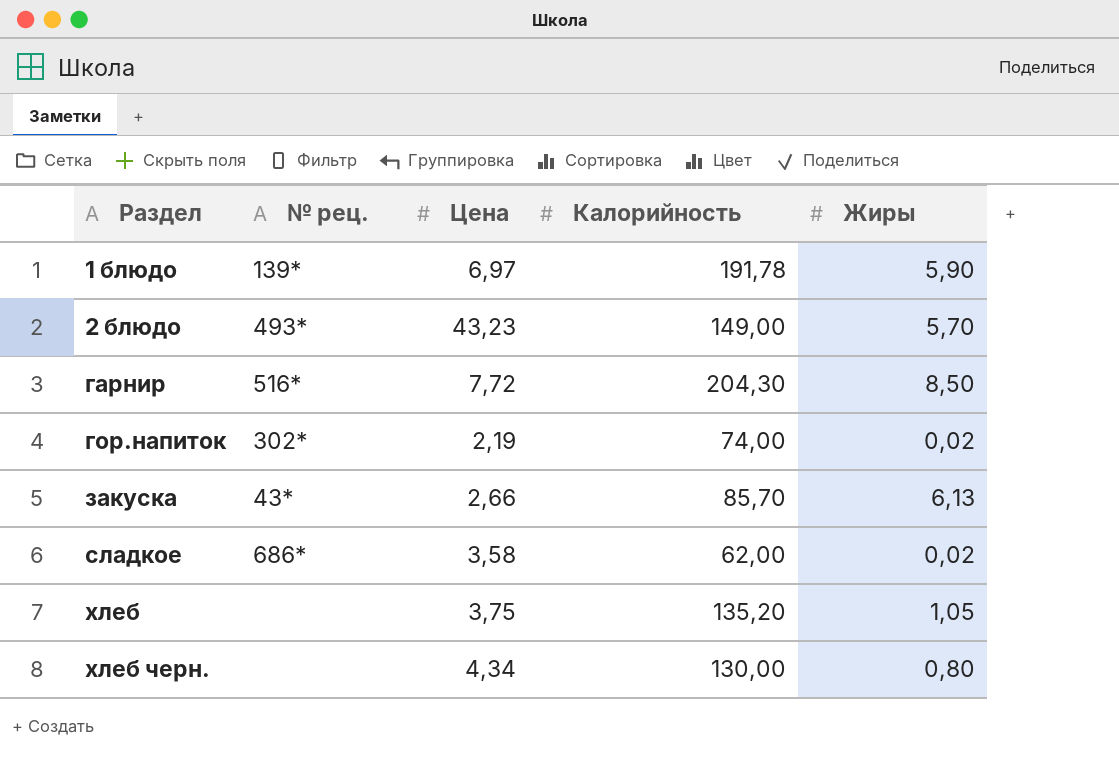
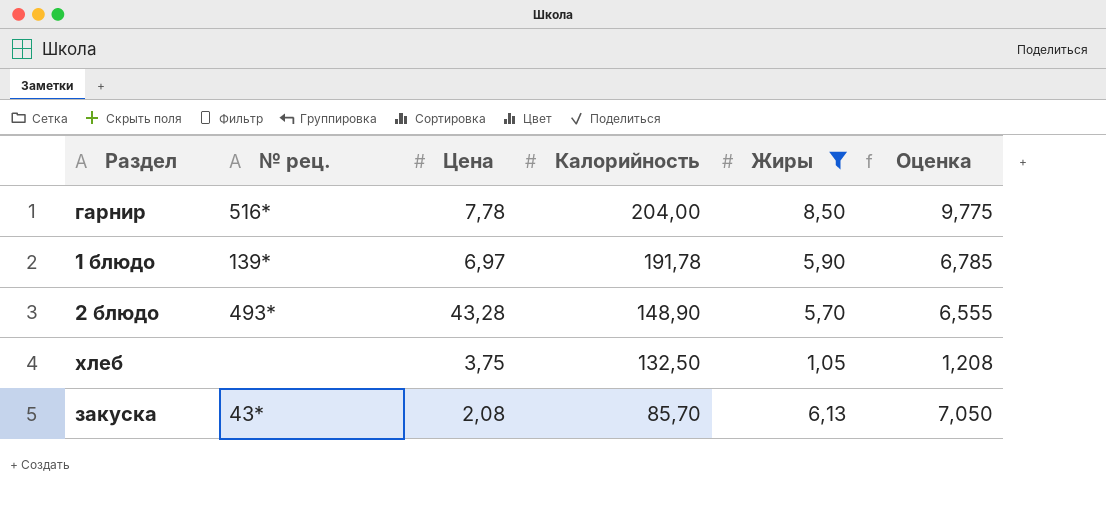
filter: none -> Жиры >= 1,05
row order: Раздел ascending -> Калорийность descending
column Оценка | formula: none -> [Жиры] * 1,15
гарнир | Цена: 7,72 -> 7,78
гарнир | Калорийность: 204,30 -> 204,00
2 блюдо | Цена: 43,23 -> 43,28
2 блюдо | Калорийность: 149,00 -> 148,90
хлеб | Калорийность: 135,20 -> 132,50
закуска | Цена: 2,66 -> 2,08

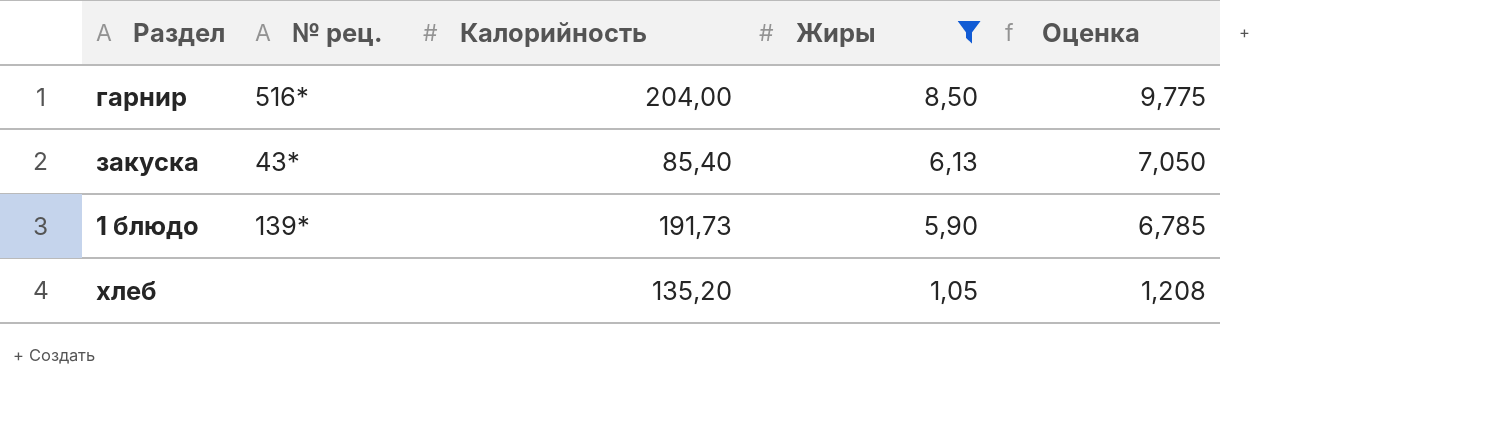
row order: Калорийность descending -> Жиры descending
column Цена | position: 3 -> none
row 2 блюдо: 493* | 43,28 | 148,90 | 5,70 | 6,555 -> none
закуска | Калорийность: 85,70 -> 85,40
1 блюдо | Калорийность: 191,78 -> 191,73
хлеб | Калорийность: 132,50 -> 135,20

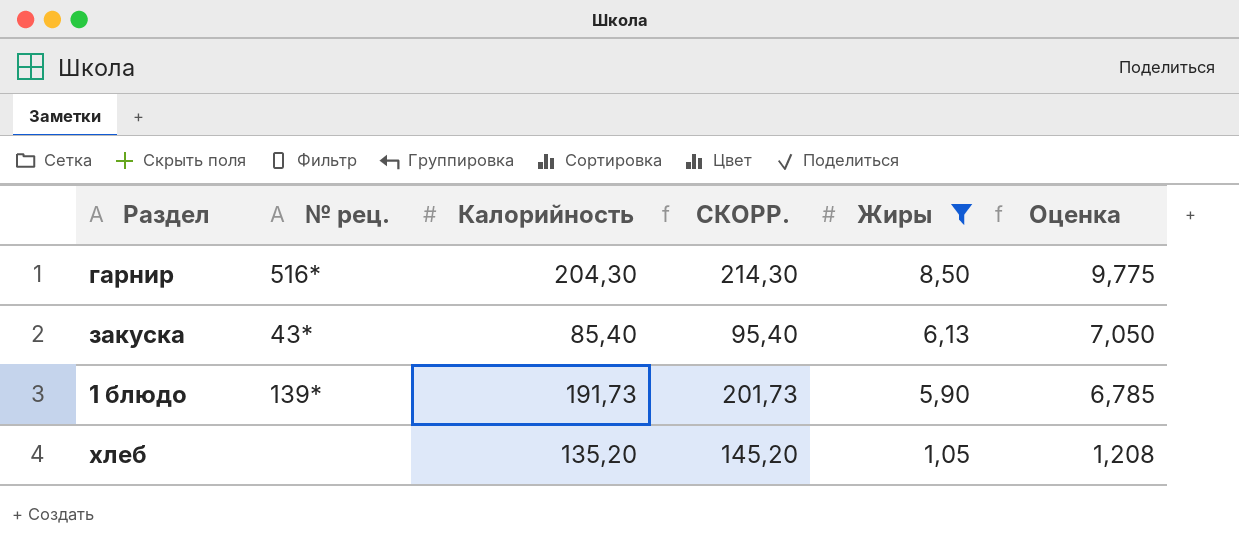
column СКОРР. | formula: none -> [Калорийность] + 10
гарнир | Калорийность: 204,00 -> 204,30

